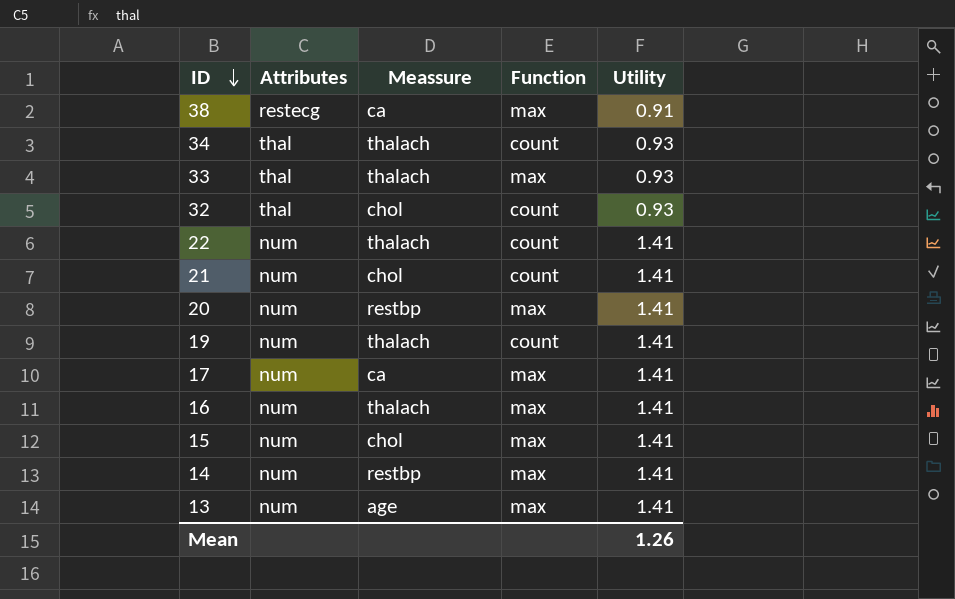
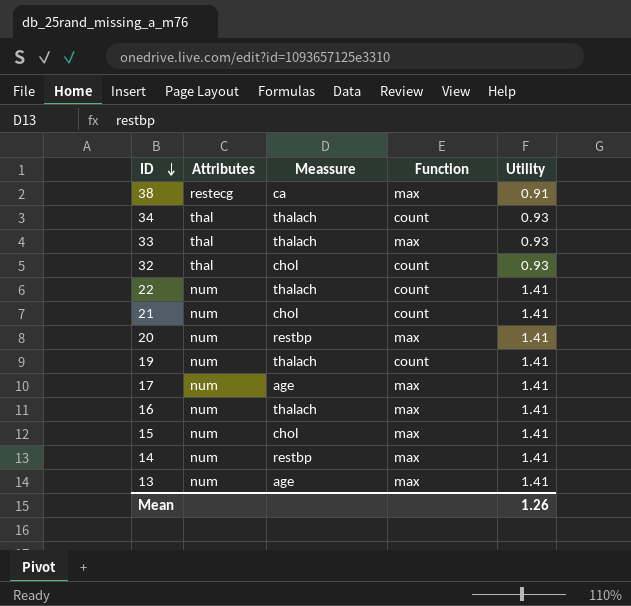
17 | Meassure: ca -> age

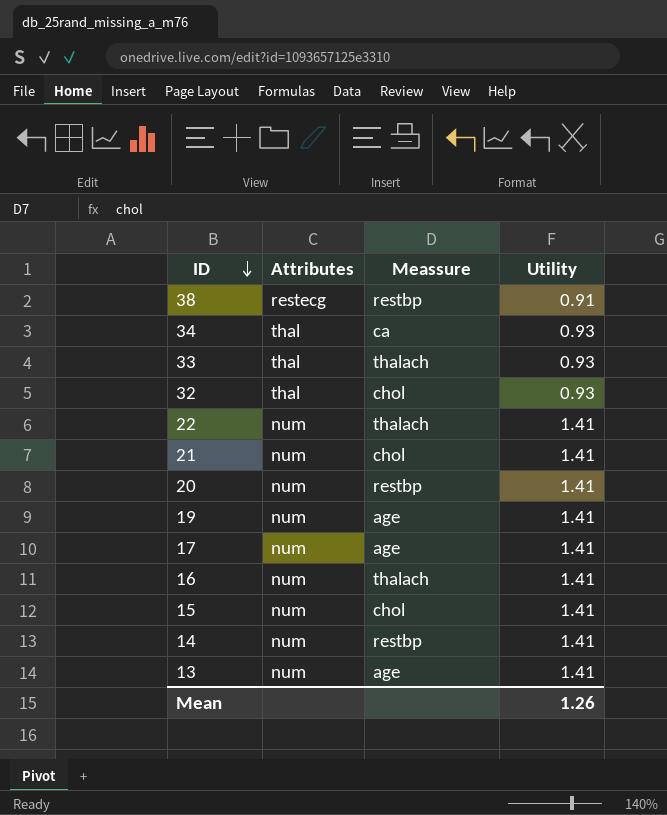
column Function | position: 4 -> none
38 | Meassure: ca -> restbp
34 | Meassure: thalach -> ca
19 | Meassure: thalach -> age

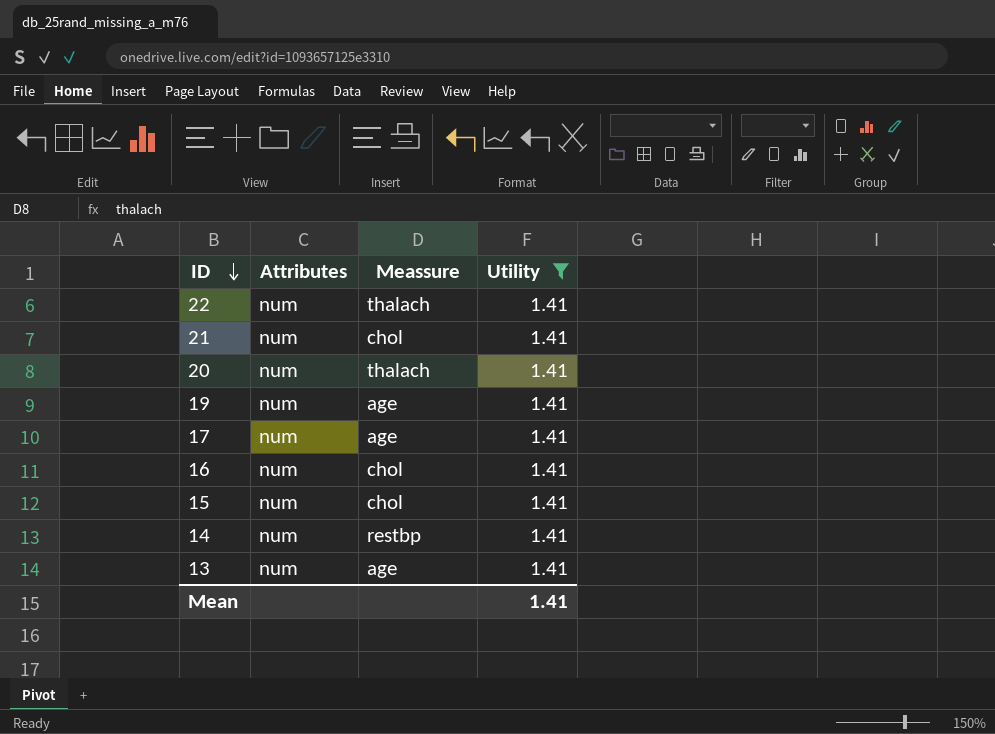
filter: none -> Utility = 1.41
20 | Meassure: restbp -> thalach
16 | Meassure: thalach -> chol
Mean | Utility: 1.26 -> 1.41

